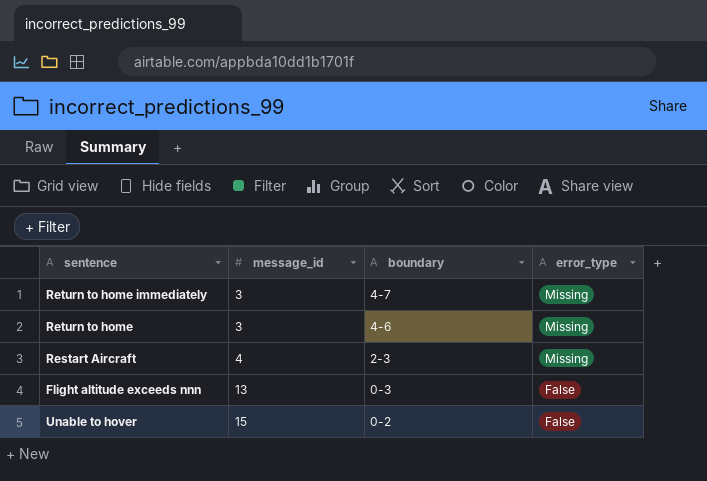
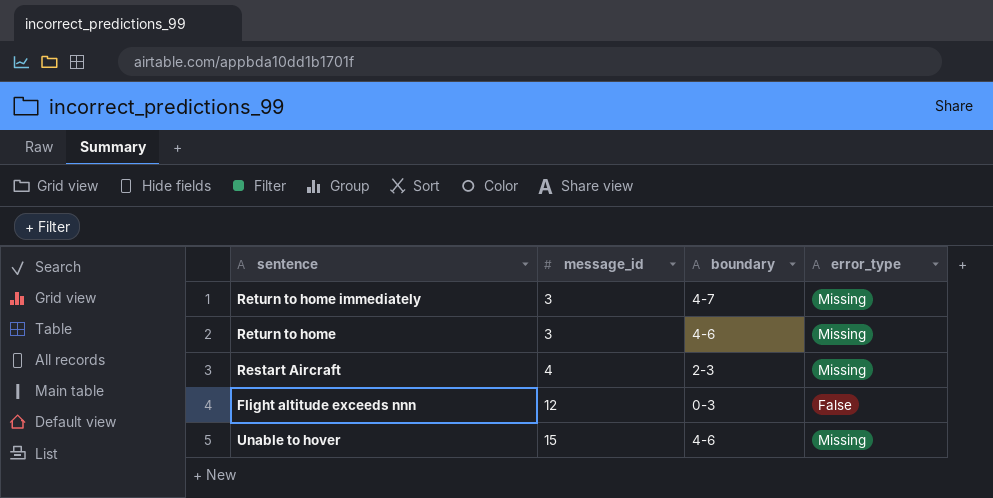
Flight altitude exceeds nnn | message_id: 13 -> 12
Unable to hover | boundary: 0-2 -> 4-6
Unable to hover | error_type: False -> Missing

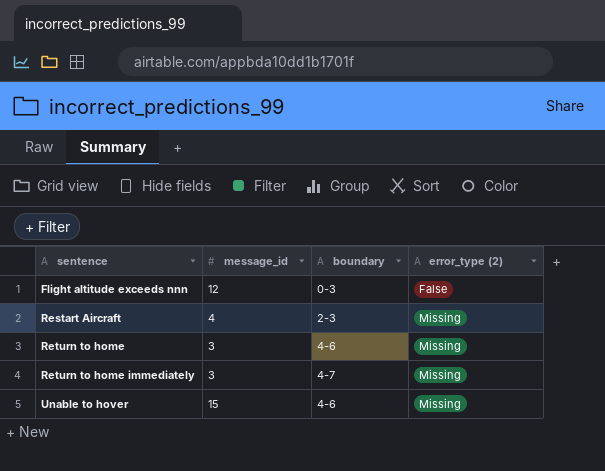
row order: message_id ascending -> sentence ascending
column name: error_type -> error_type (2)

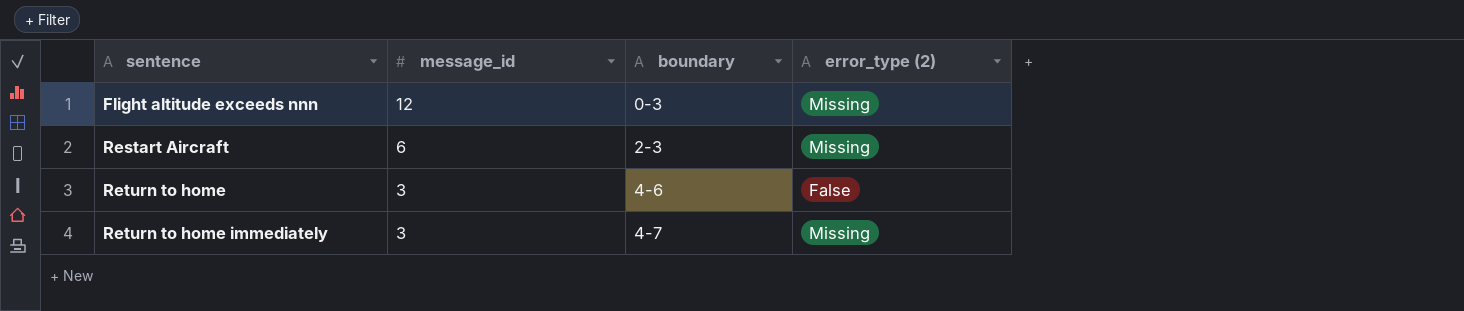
row Unable to hover: 15 | 4-6 | Missing -> none
Flight altitude exceeds nnn | error_type (2): False -> Missing
Restart Aircraft | message_id: 4 -> 6
Return to home | error_type (2): Missing -> False

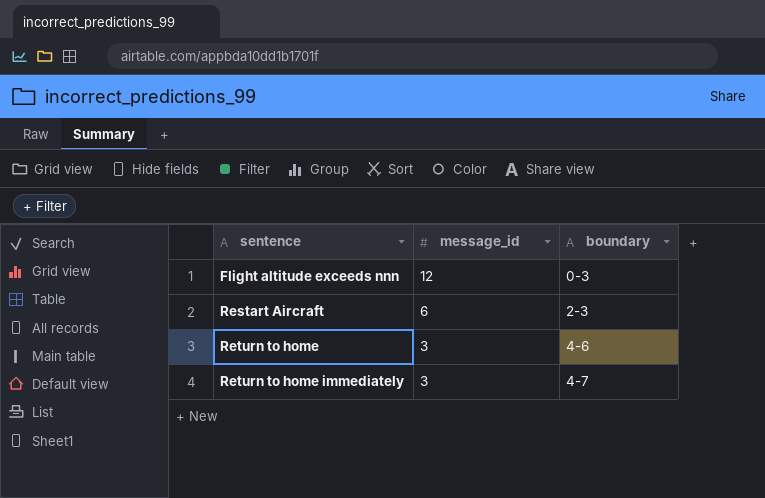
column error_type (2) | position: 4 -> none

